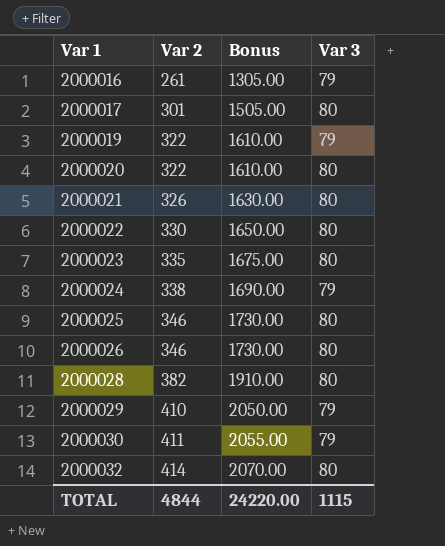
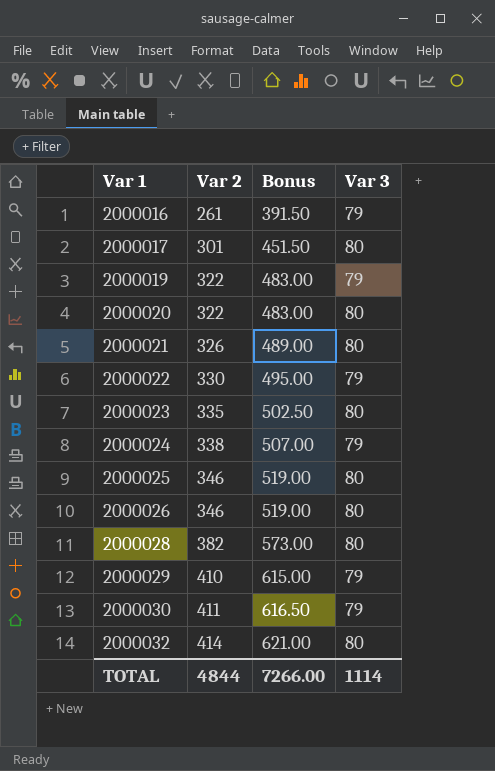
column Bonus | formula: [Var 2] * 5 -> [Var 2] * 1.5
2000022 | Var 3: 80 -> 79
TOTAL | Bonus: 24220.00 -> 7266.00
TOTAL | Var 3: 1115 -> 1114

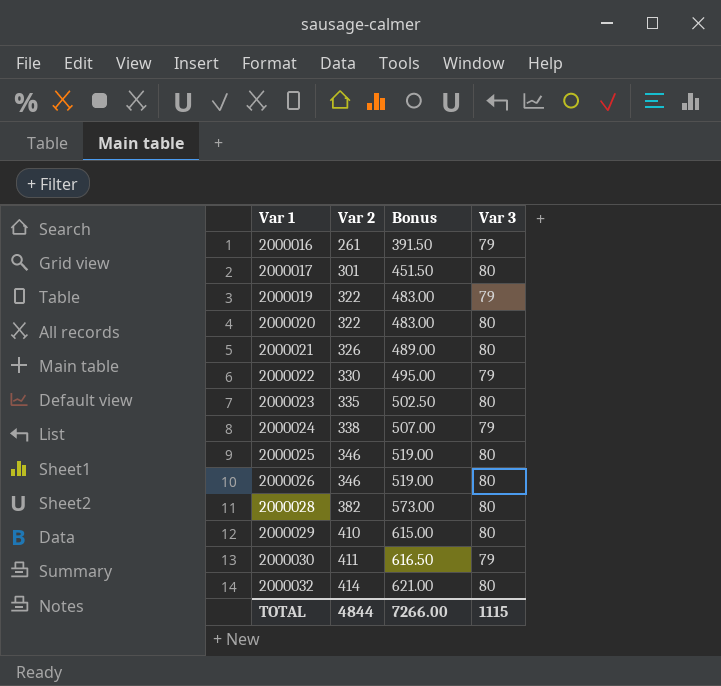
2000029 | Var 3: 79 -> 80
TOTAL | Var 3: 1114 -> 1115

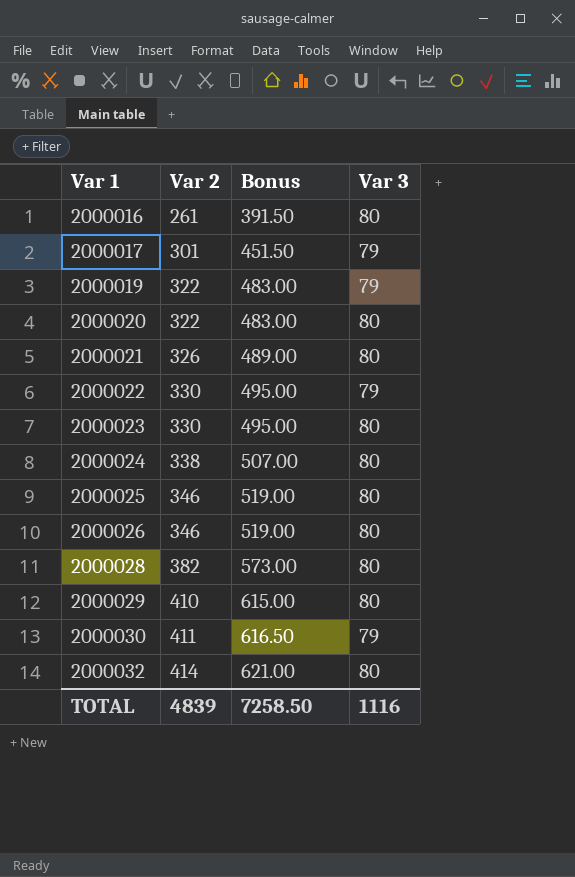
2000016 | Var 3: 79 -> 80
2000017 | Var 3: 80 -> 79
2000023 | Var 2: 335 -> 330
2000023 | Bonus: 502.50 -> 495.00
2000024 | Var 3: 79 -> 80
TOTAL | Var 2: 4844 -> 4839
TOTAL | Bonus: 7266.00 -> 7258.50
TOTAL | Var 3: 1115 -> 1116

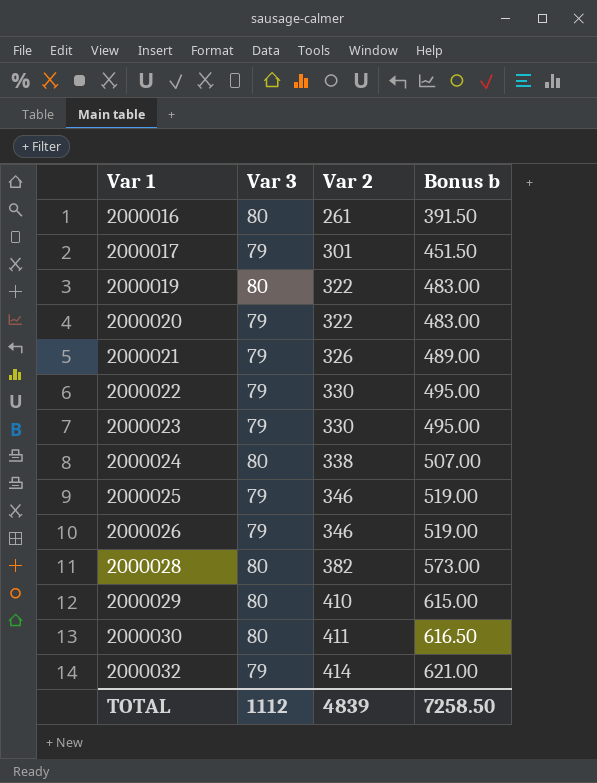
column Var 3 | position: 4 -> 2
column name: Bonus -> Bonus b
2000019 | Var 3: 79 -> 80
2000020 | Var 3: 80 -> 79
2000021 | Var 3: 80 -> 79
2000023 | Var 3: 80 -> 79
2000025 | Var 3: 80 -> 79
2000026 | Var 3: 80 -> 79
2000030 | Var 3: 79 -> 80
2000032 | Var 3: 80 -> 79
TOTAL | Var 3: 1116 -> 1112

